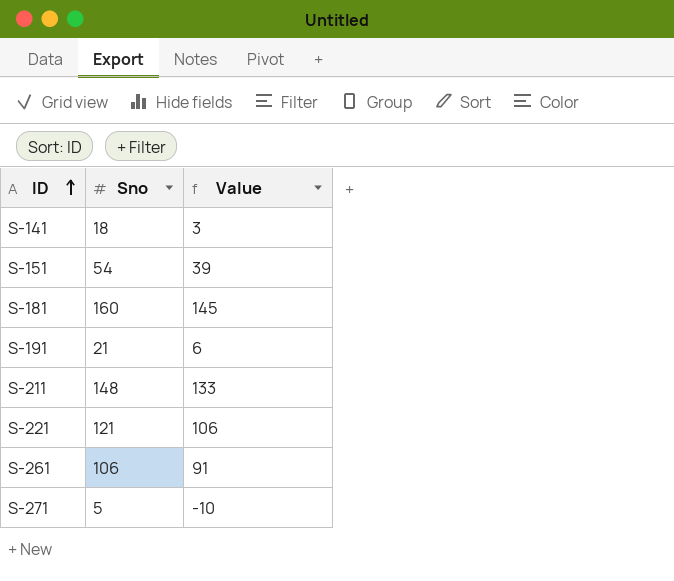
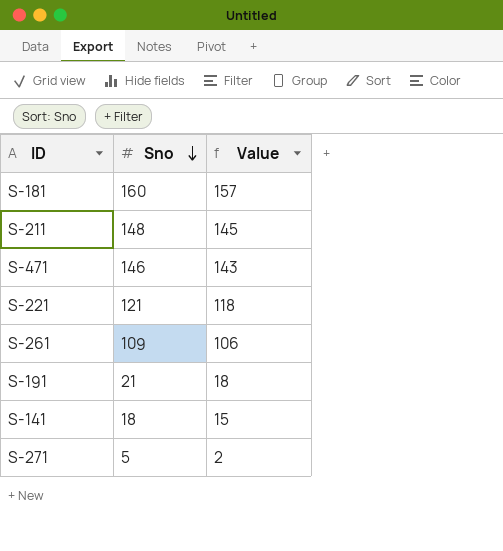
row order: ID ascending -> Sno descending
column Value | formula: [Sno] - 15 -> [Sno] - 3
row S-151: 54 | 39 -> none
row S-471: none -> 146 | 143
S-261 | Sno: 106 -> 109

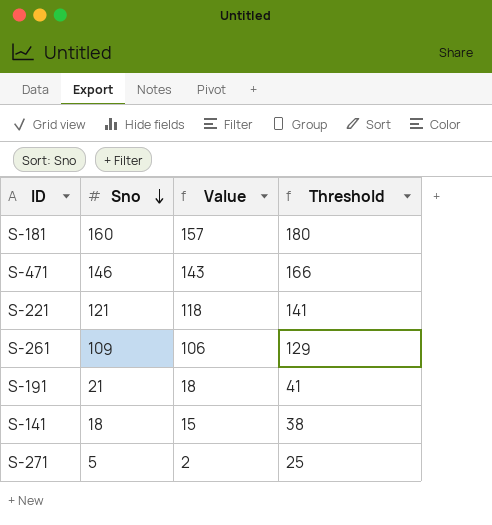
column Threshold | formula: none -> [Sno] + 20
row S-211: 148 | 145 -> none

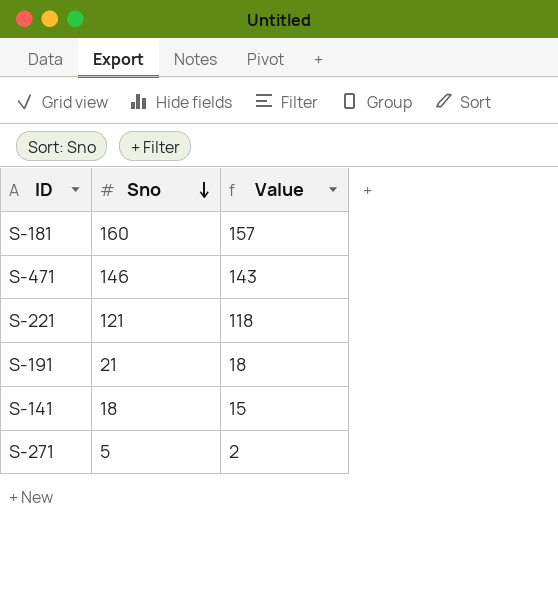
column Threshold | formula: [Sno] + 20 -> none
row S-261: 109 | 106 | 129 -> none

